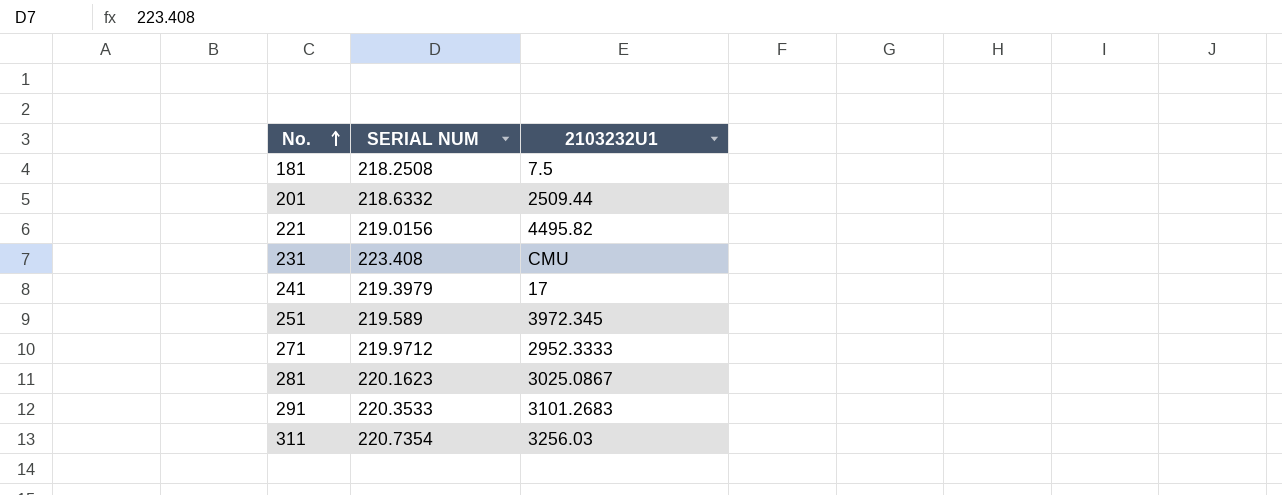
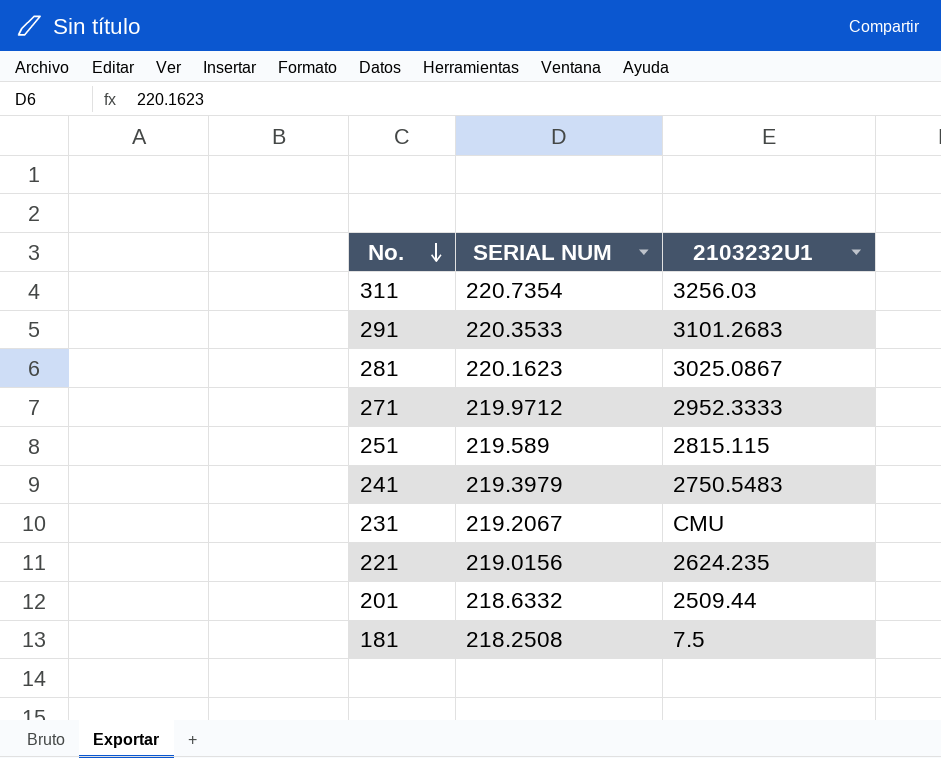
row order: No. ascending -> No. descending
251 | 2103232U1: 3972.345 -> 2815.115
241 | 2103232U1: 17 -> 2750.5483
231 | SERIAL NUM: 223.408 -> 219.2067
221 | 2103232U1: 4495.82 -> 2624.235

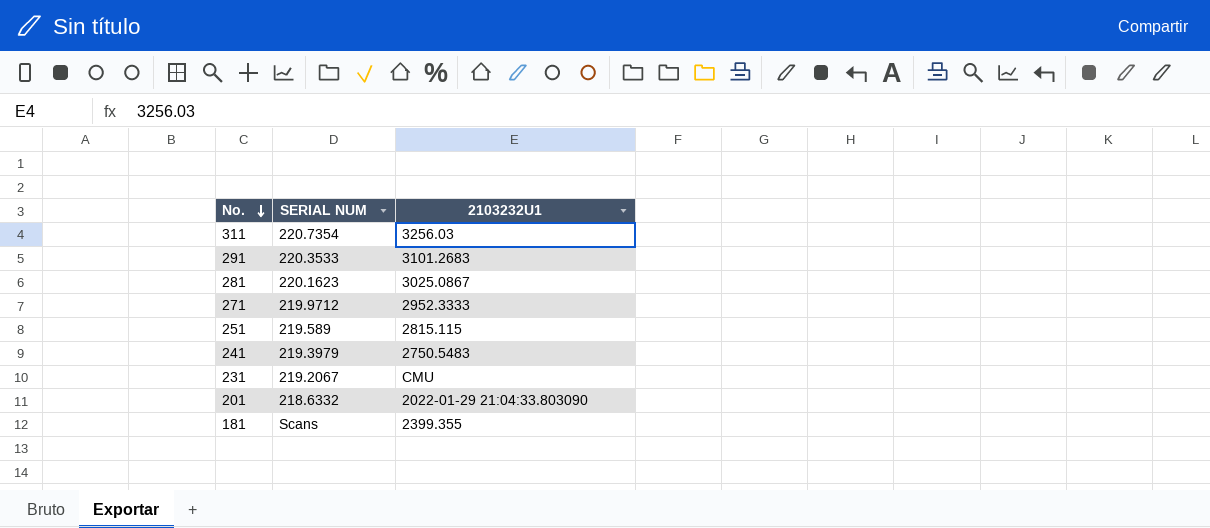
row 221: 219.0156 | 2624.235 -> none
201 | 2103232U1: 2509.44 -> 2022-01-29 21:04:33.803090
181 | SERIAL NUM: 218.2508 -> Scans
181 | 2103232U1: 7.5 -> 2399.355

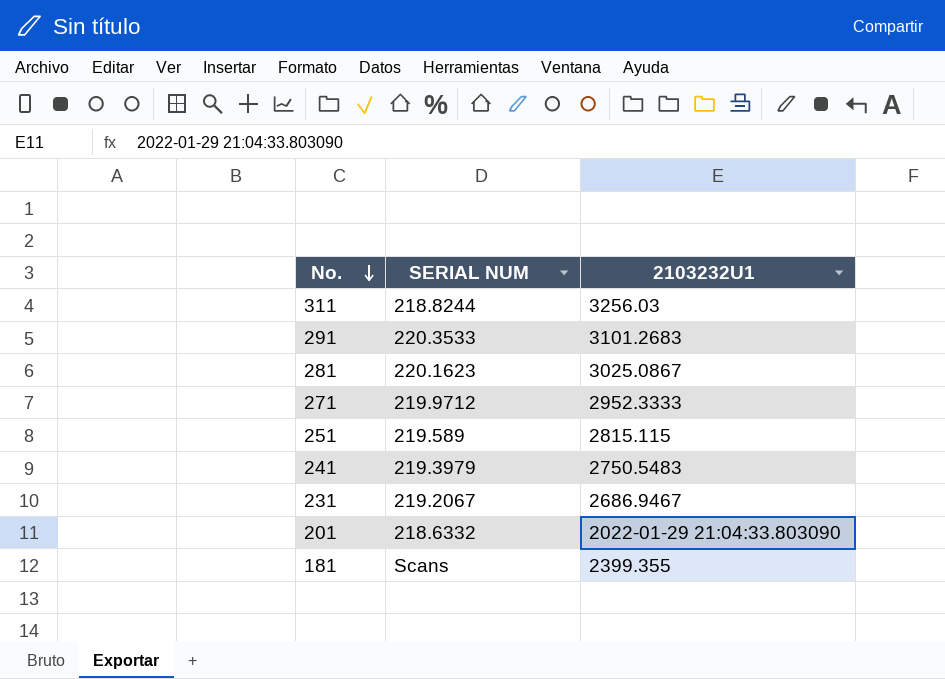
311 | SERIAL NUM: 220.7354 -> 218.8244
231 | 2103232U1: CMU -> 2686.9467

